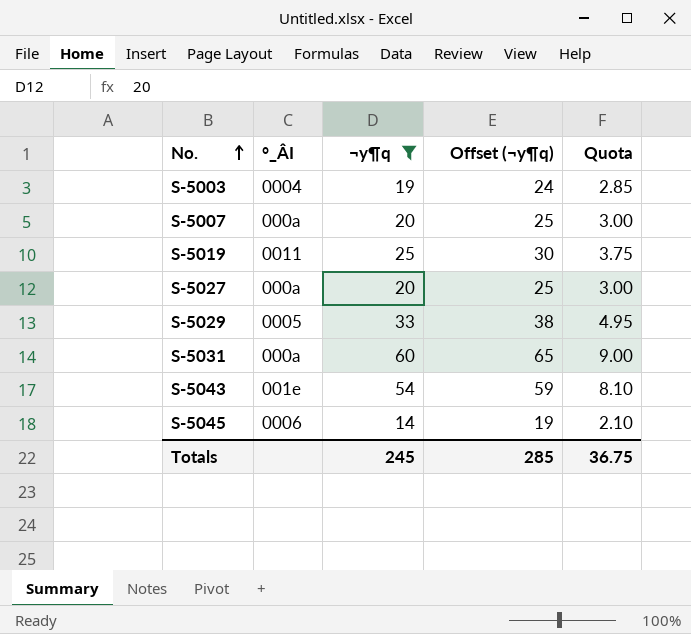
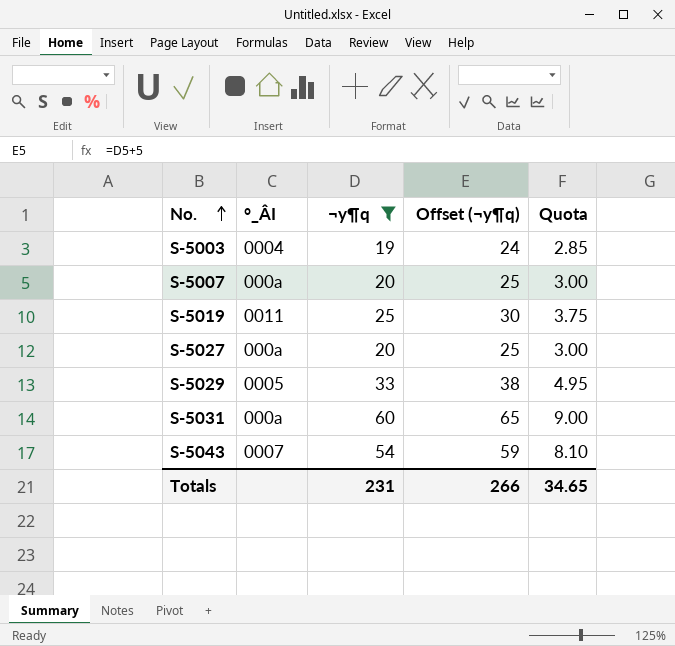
row S-5045: 0006 | 14 | 19 | 2.10 -> none
S-5043 | °_ÂI: 001e -> 0007
Totals | ¬y¶q: 245 -> 231
Totals | Offset (¬y¶q): 285 -> 266
Totals | Quota: 36.75 -> 34.65

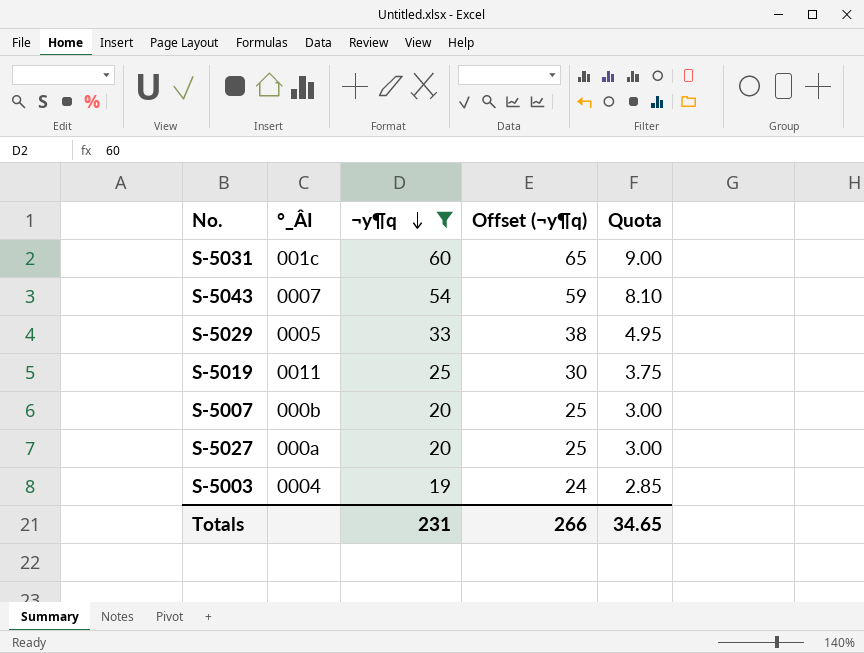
row order: No. ascending -> ¬y¶q descending
S-5031 | °_ÂI: 000a -> 001c
S-5007 | °_ÂI: 000a -> 000b

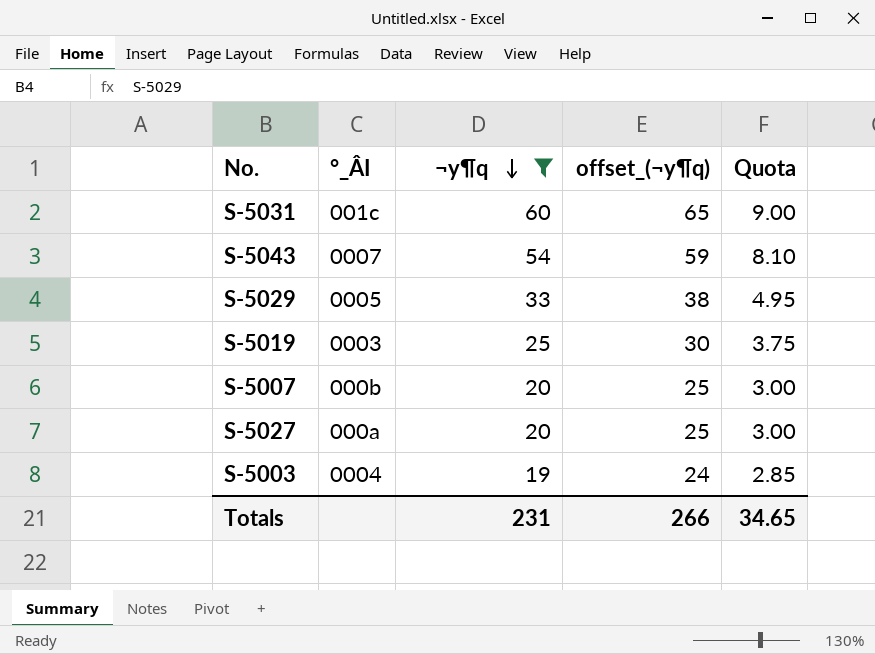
column name: Offset (¬y¶q) -> offset_(¬y¶q)
S-5019 | °_ÂI: 0011 -> 0003

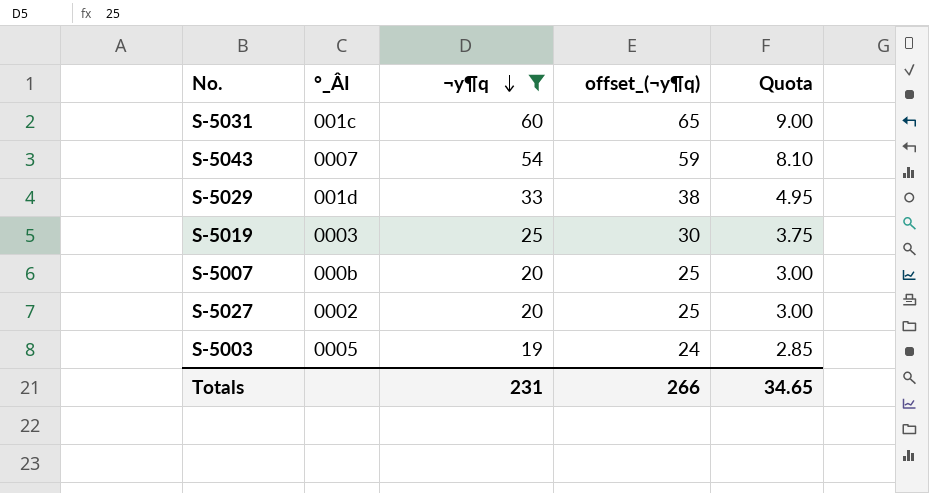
S-5029 | °_ÂI: 0005 -> 001d
S-5027 | °_ÂI: 000a -> 0002
S-5003 | °_ÂI: 0004 -> 0005

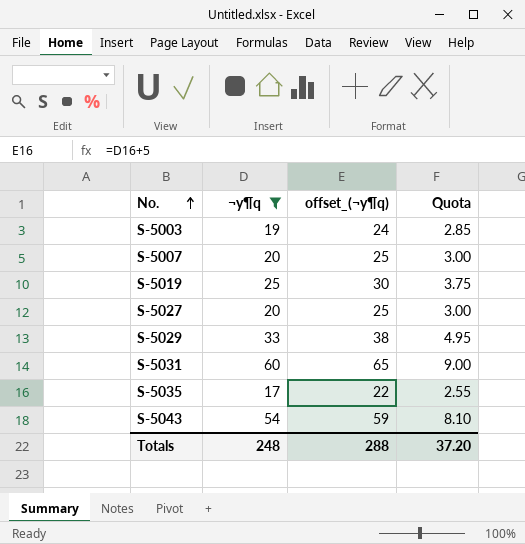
row order: ¬y¶q descending -> No. ascending
column °_ÂI | position: 2 -> none
row S-5035: none -> 17 | 22 | 2.55
Totals | ¬y¶q: 231 -> 248
Totals | offset_(¬y¶q): 266 -> 288
Totals | Quota: 34.65 -> 37.20

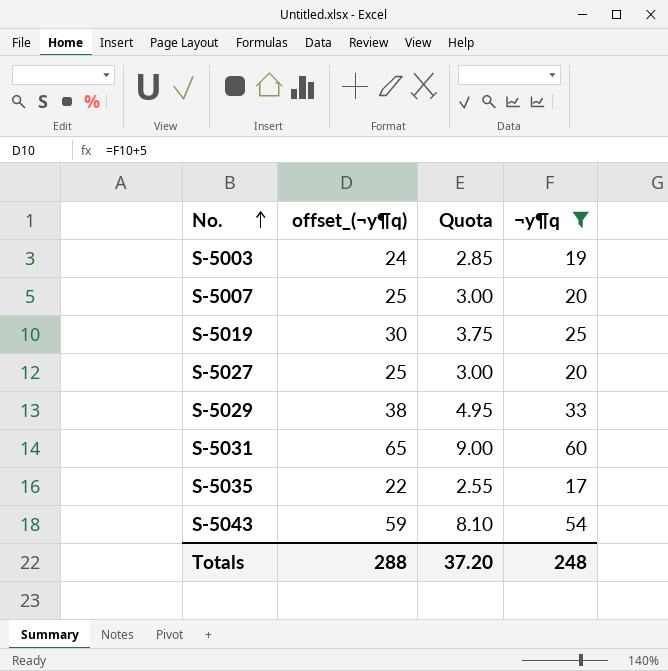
column ¬y¶q | position: 2 -> 4

